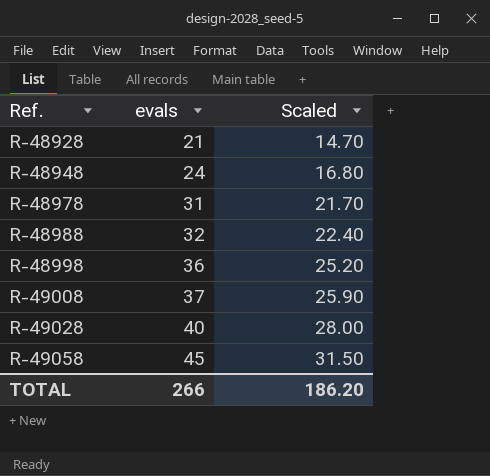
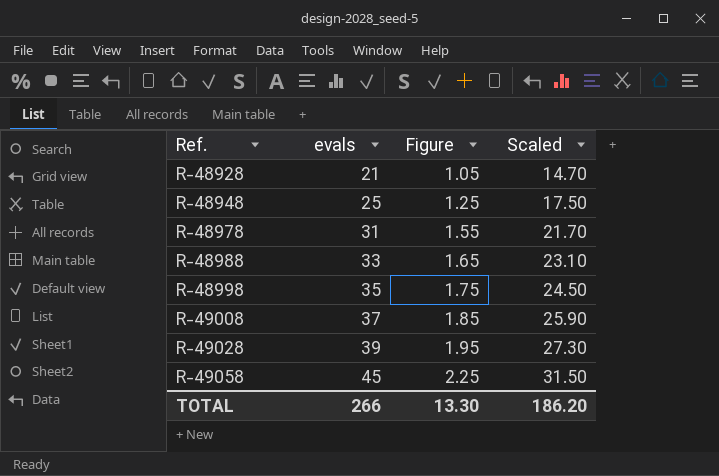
column Figure | formula: none -> [evals] * 0.05
R-48948 | evals: 24 -> 25
R-48948 | Scaled: 16.80 -> 17.50
R-48988 | evals: 32 -> 33
R-48988 | Scaled: 22.40 -> 23.10
R-48998 | evals: 36 -> 35
R-48998 | Scaled: 25.20 -> 24.50
R-49028 | evals: 40 -> 39
R-49028 | Scaled: 28.00 -> 27.30

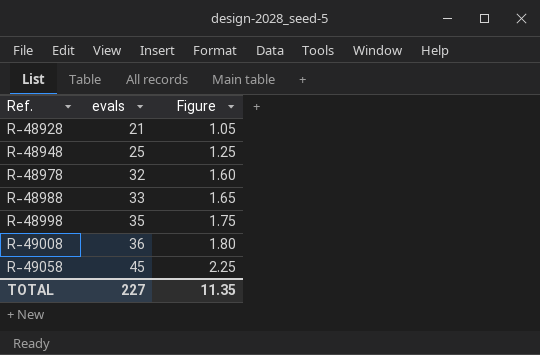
column Scaled | formula: [evals] * 0.7 -> none
row R-49028: 39 | 1.95 | 27.30 -> none
R-48978 | evals: 31 -> 32
R-48978 | Figure: 1.55 -> 1.60
R-49008 | evals: 37 -> 36
R-49008 | Figure: 1.85 -> 1.80
TOTAL | evals: 266 -> 227
TOTAL | Figure: 13.30 -> 11.35

